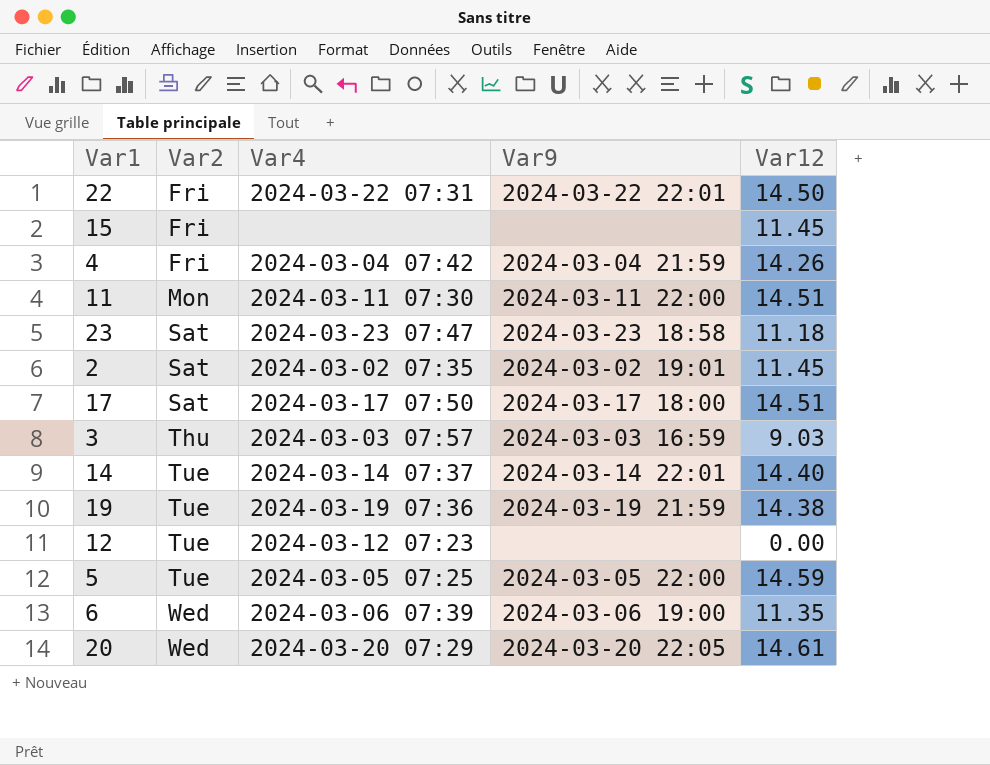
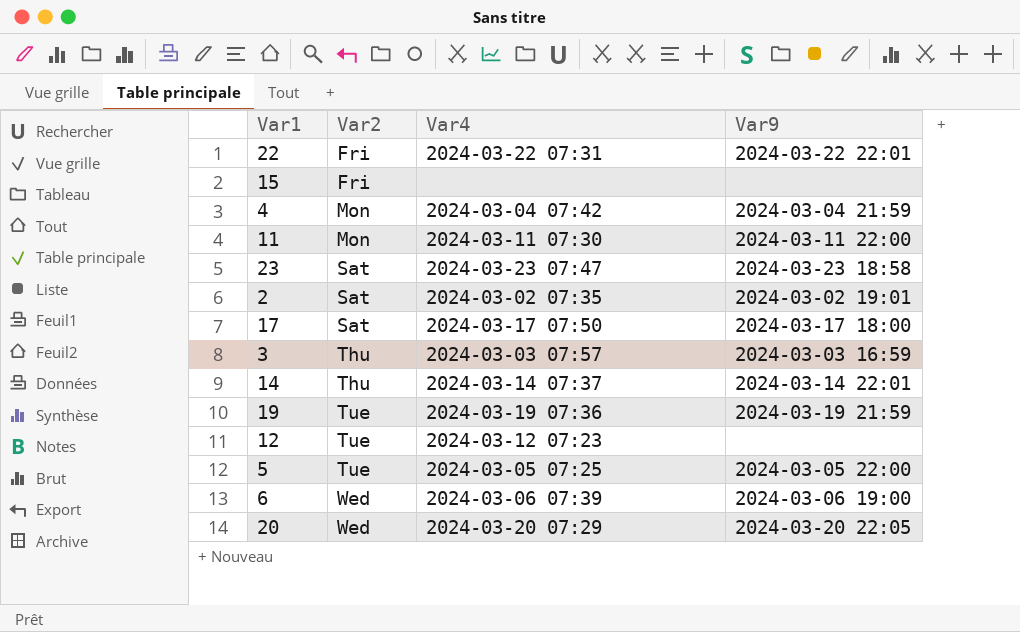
column Var12 | position: 5 -> none
4 | Var2: Fri -> Mon
14 | Var2: Tue -> Thu

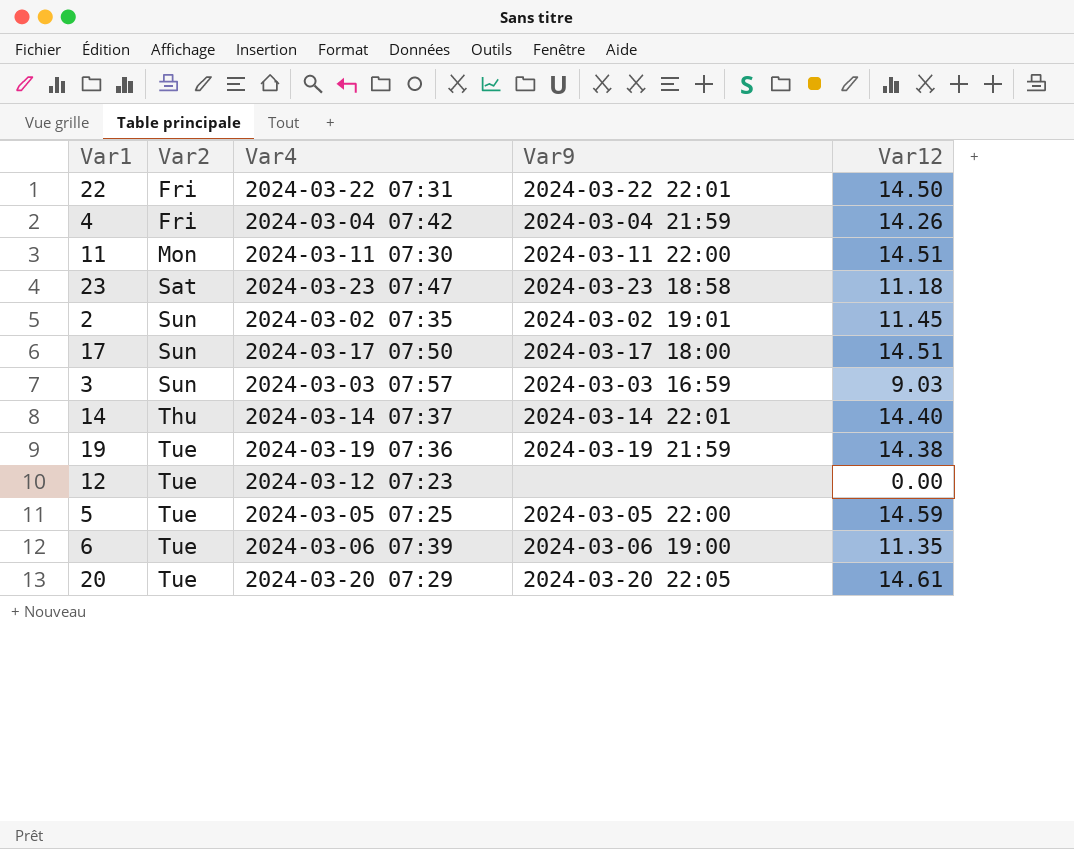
column Var12 | position: none -> 5
row 15: Fri | none | none -> none
4 | Var2: Mon -> Fri
2 | Var2: Sat -> Sun
17 | Var2: Sat -> Sun
3 | Var2: Thu -> Sun
6 | Var2: Wed -> Tue
20 | Var2: Wed -> Tue

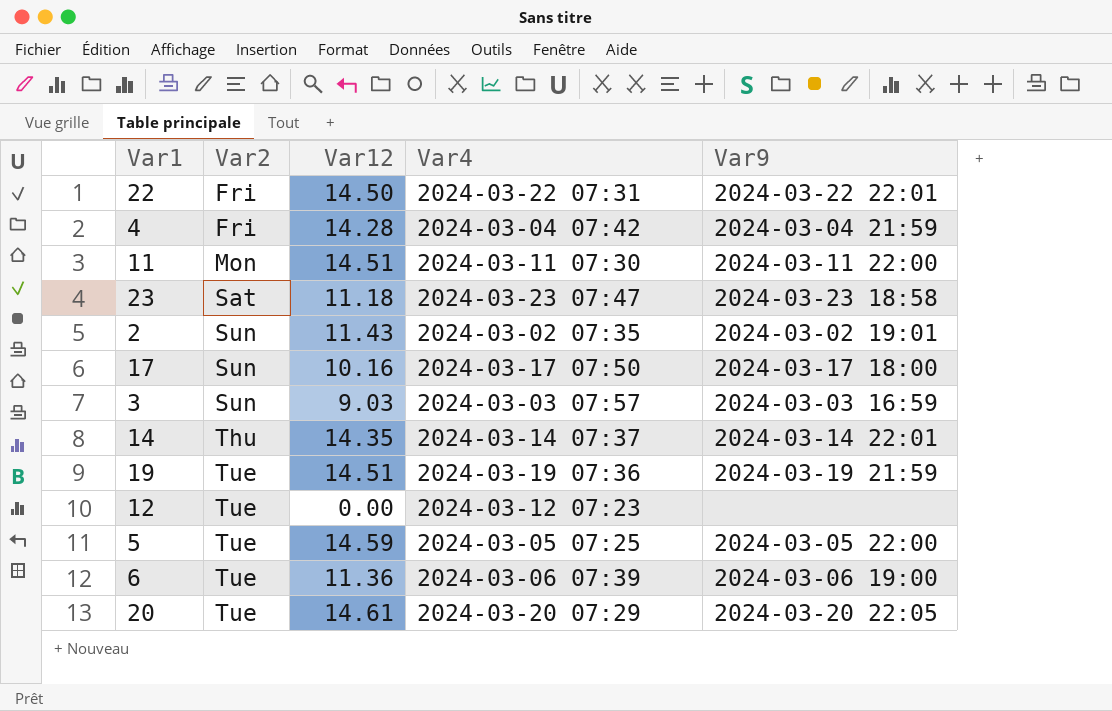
column Var12 | position: 5 -> 3
4 | Var12: 14.26 -> 14.28
2 | Var12: 11.45 -> 11.43
17 | Var12: 14.51 -> 10.16
14 | Var12: 14.40 -> 14.35
19 | Var12: 14.38 -> 14.51
6 | Var12: 11.35 -> 11.36

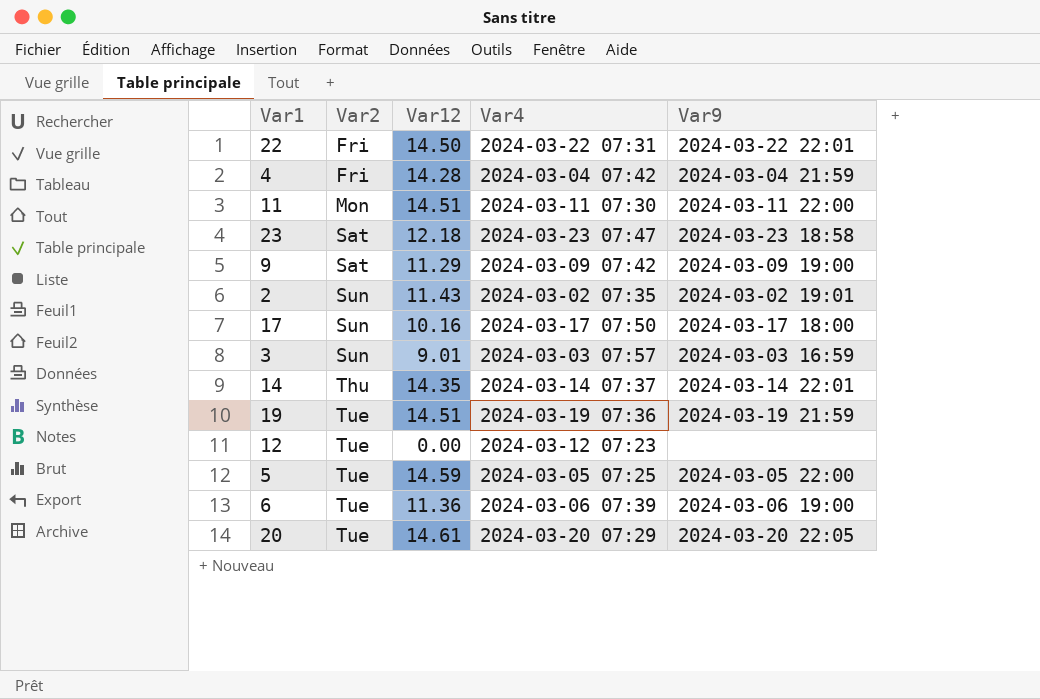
23 | Var12: 11.18 -> 12.18
row 9: none -> Sat | 11.29 | 2024-03-09 07:42 | 2024-03-09 19:00
3 | Var12: 9.03 -> 9.01

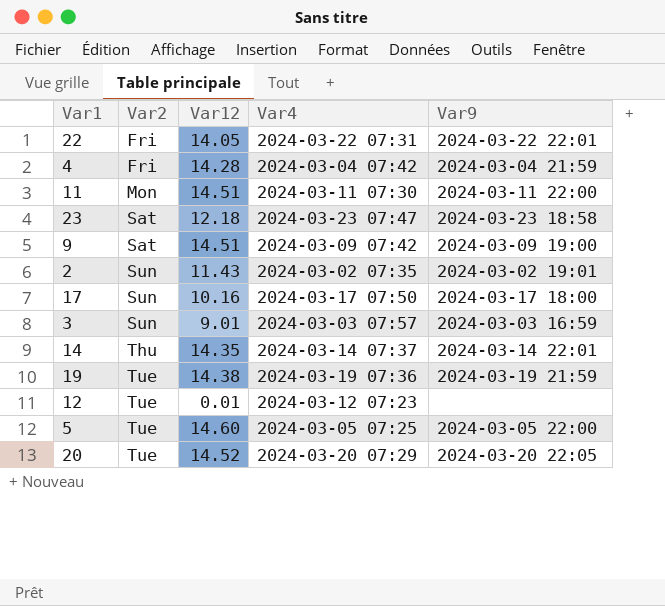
row 6: Tue | 11.36 | 2024-03-06 07:39 | 2024-03-06 19:00 -> none
22 | Var12: 14.50 -> 14.05
9 | Var12: 11.29 -> 14.51
19 | Var12: 14.51 -> 14.38
12 | Var12: 0.00 -> 0.01
5 | Var12: 14.59 -> 14.60
20 | Var12: 14.61 -> 14.52

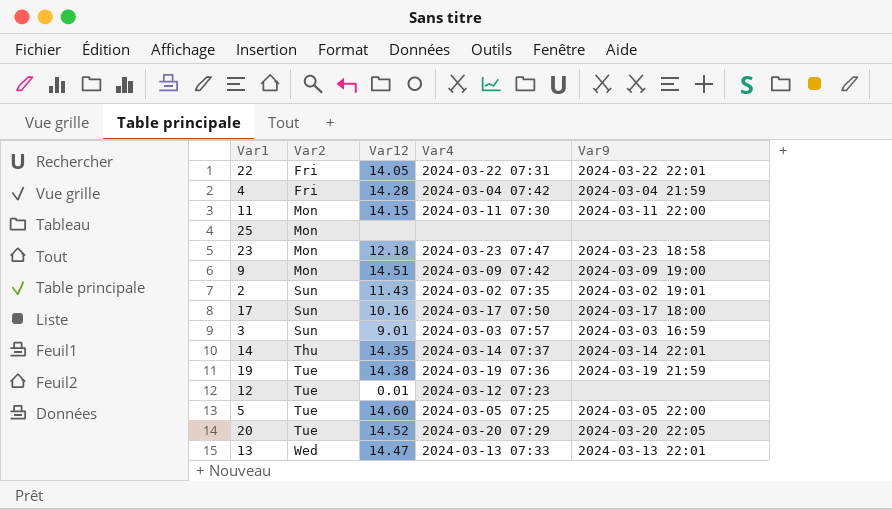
11 | Var12: 14.51 -> 14.15
row 25: none -> Mon | none | none | none
23 | Var2: Sat -> Mon
9 | Var2: Sat -> Mon
row 13: none -> Wed | 14.47 | 2024-03-13 07:33 | 2024-03-13 22:01

